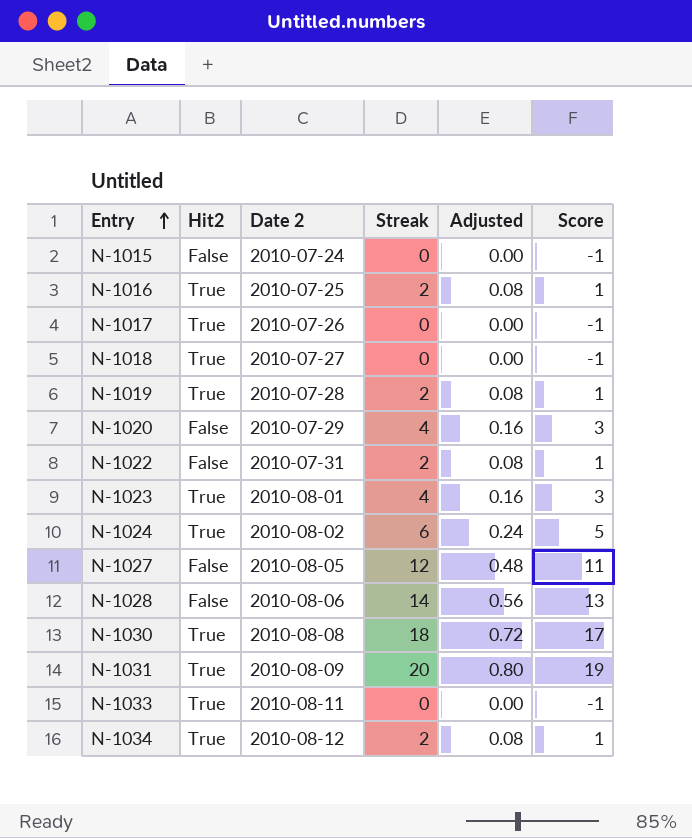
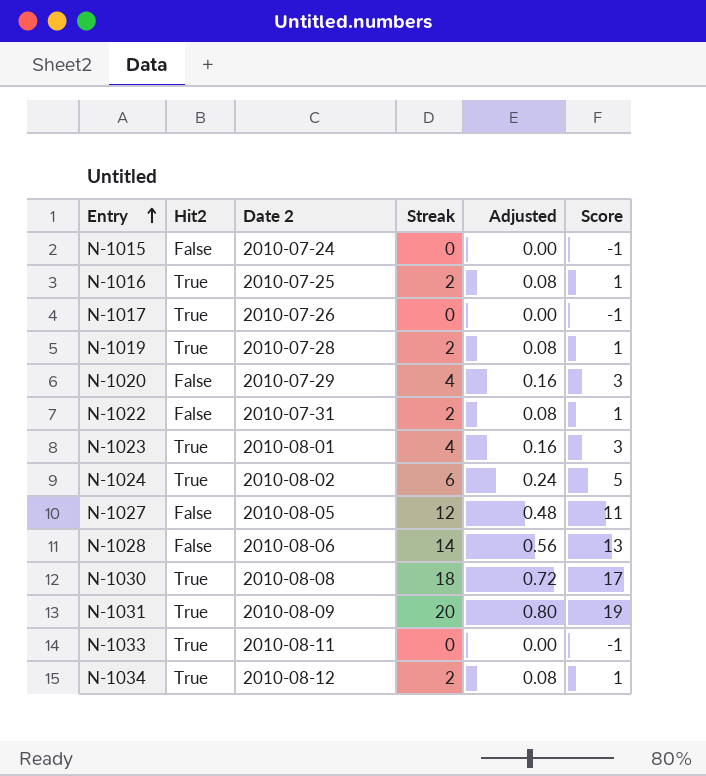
row N-1018: True | 2010-07-27 | 0 | 0.00 | -1 -> none

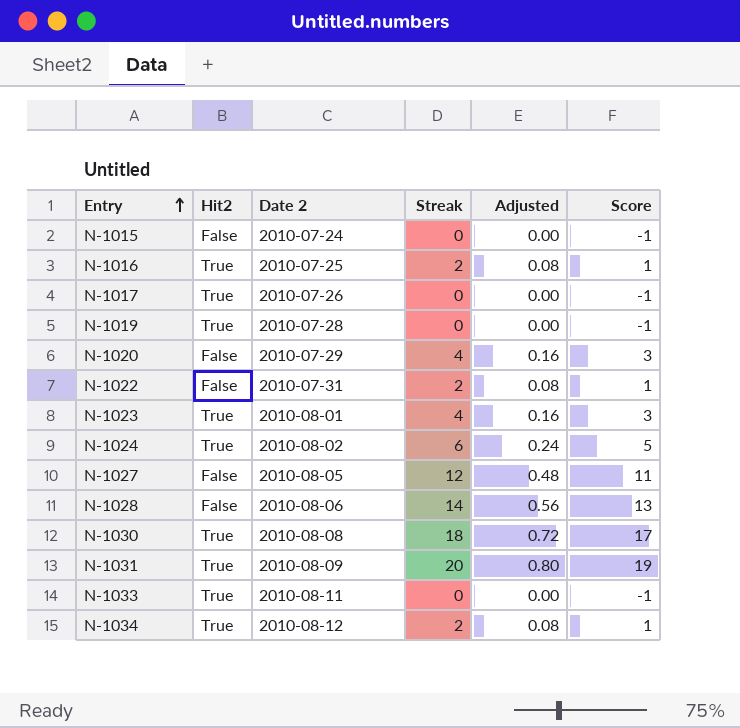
N-1019 | Streak: 2 -> 0
N-1019 | Adjusted: 0.08 -> 0.00
N-1019 | Score: 1 -> -1

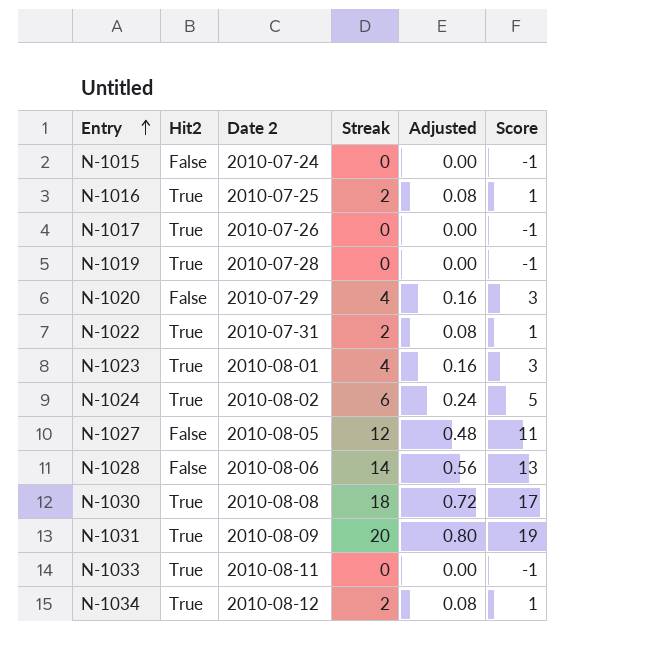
N-1022 | Hit2: False -> True

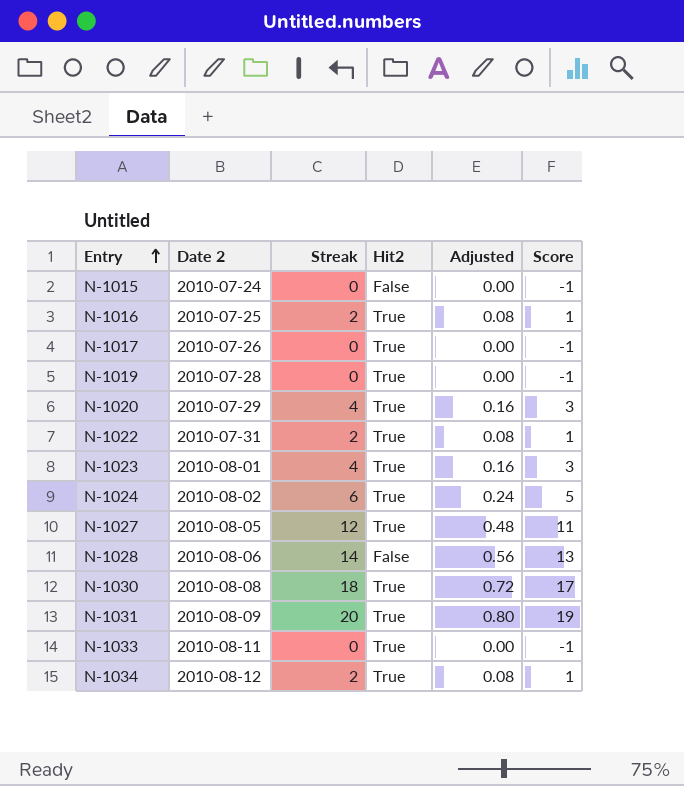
column Hit2 | position: 2 -> 4
N-1020 | Hit2: False -> True
N-1027 | Hit2: False -> True

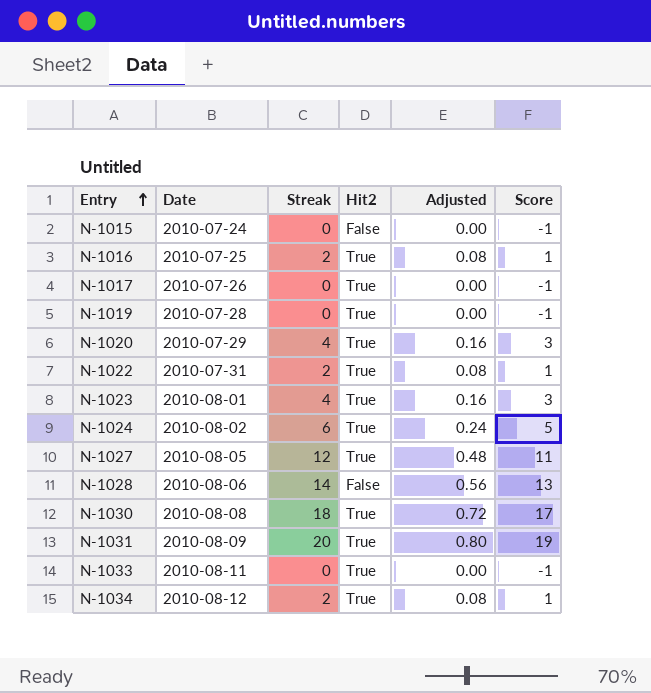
column name: Date 2 -> Date

